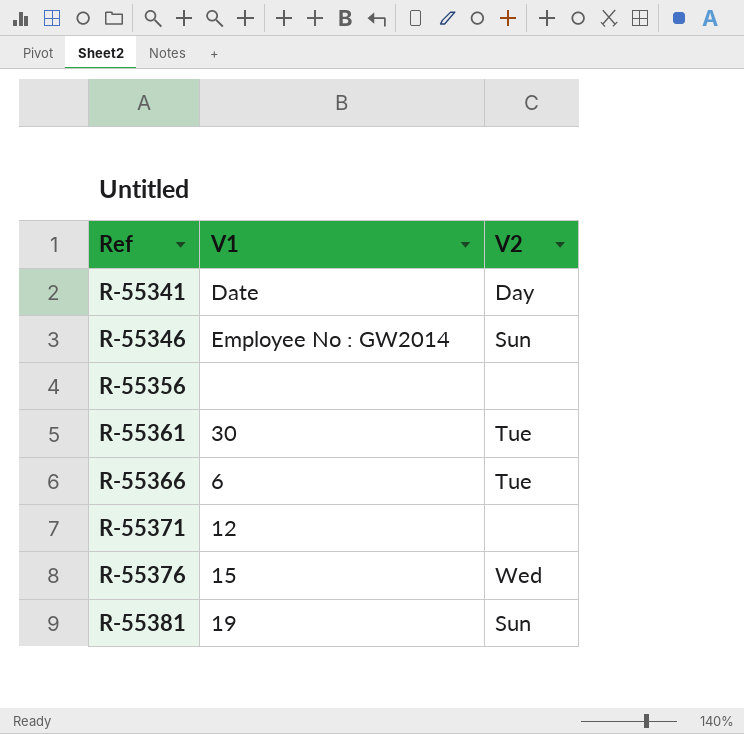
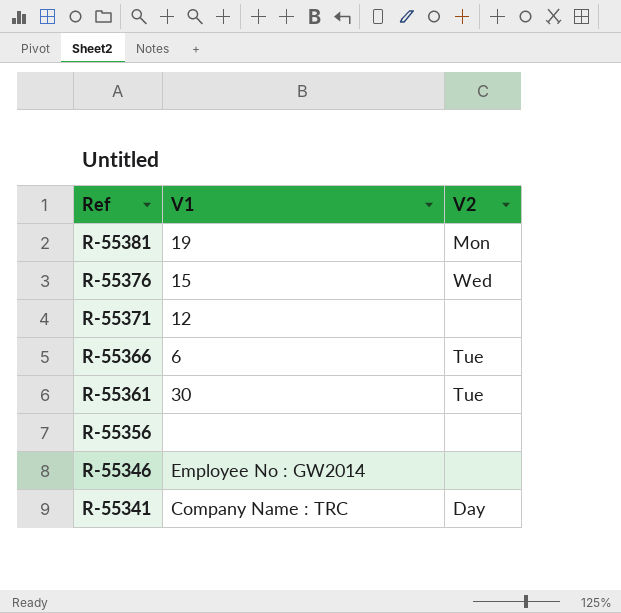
row order: Ref ascending -> Ref descending
R-55381 | V2: Sun -> Mon
R-55346 | V2: Sun -> none
R-55341 | V1: Date -> Company Name : TRC

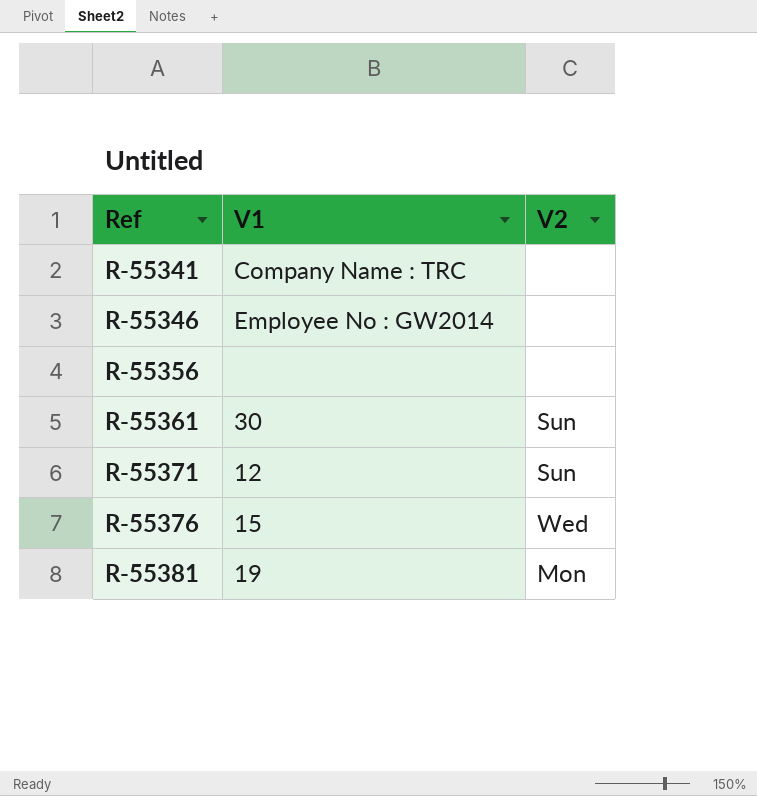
row order: Ref descending -> Ref ascending
row R-55366: 6 | Tue -> none
R-55341 | V2: Day -> none
R-55361 | V2: Tue -> Sun
R-55371 | V2: none -> Sun

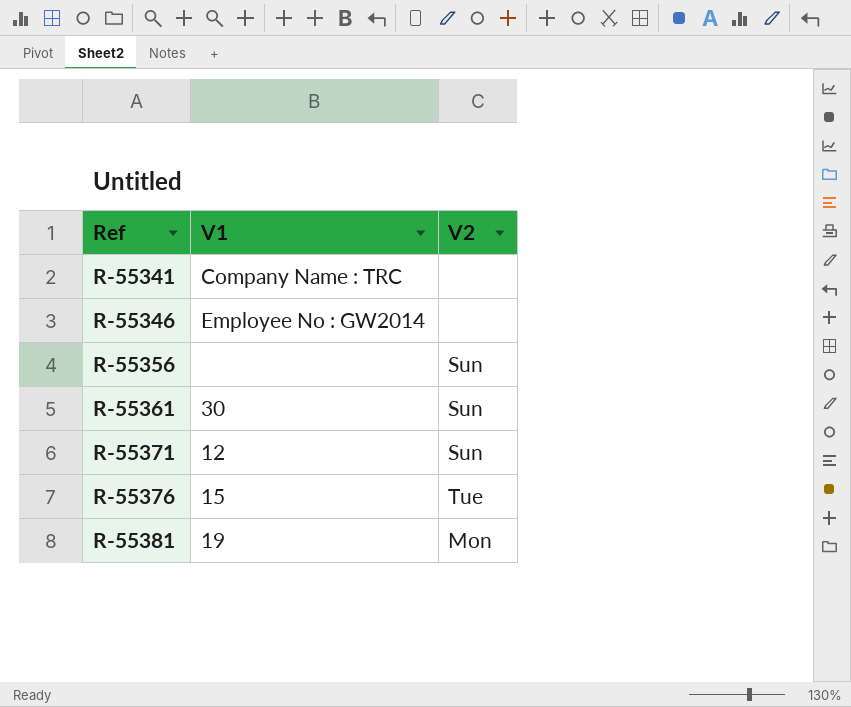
R-55356 | V2: none -> Sun
R-55376 | V2: Wed -> Tue

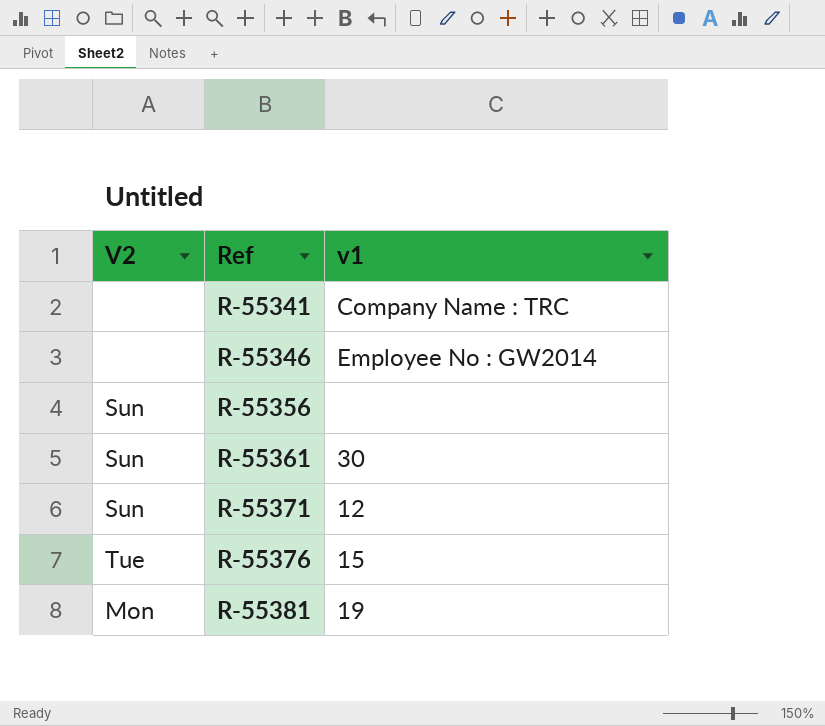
column V2 | position: 3 -> 1
column name: V1 -> v1

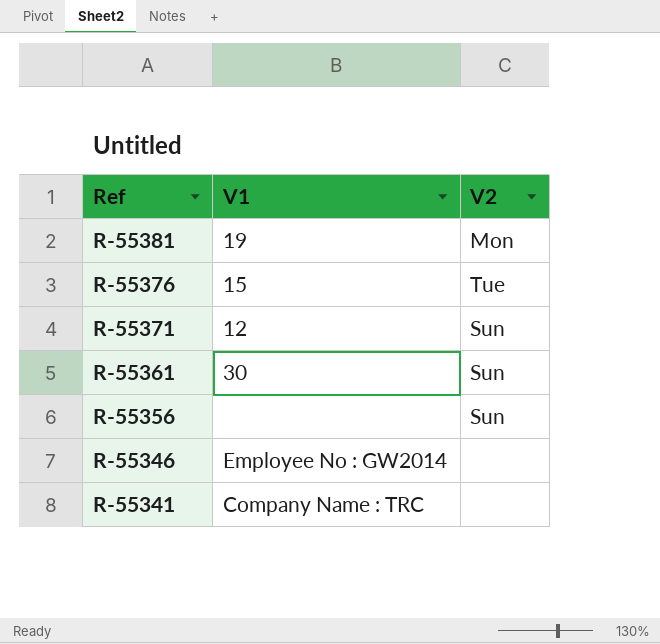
row order: Ref ascending -> Ref descending
column name: v1 -> V1
column V2 | position: 1 -> 3

